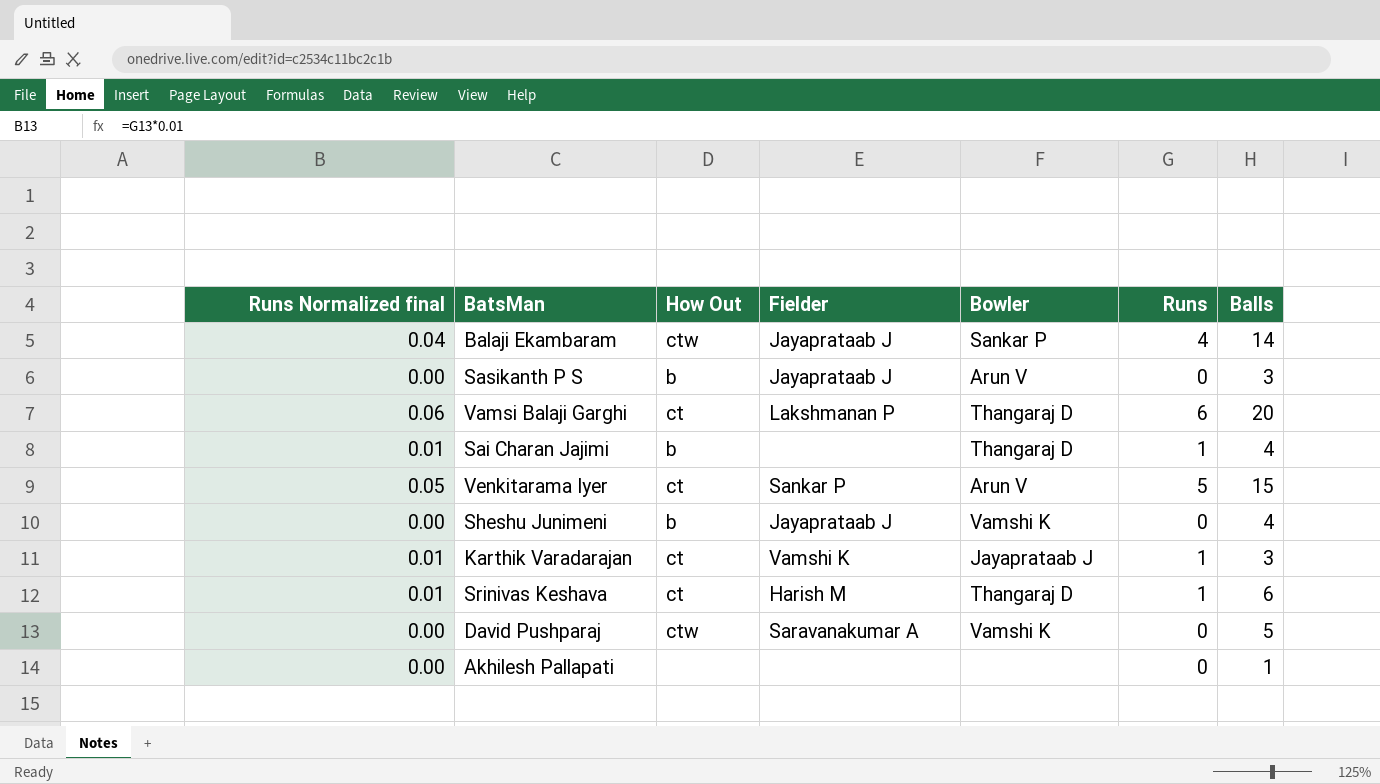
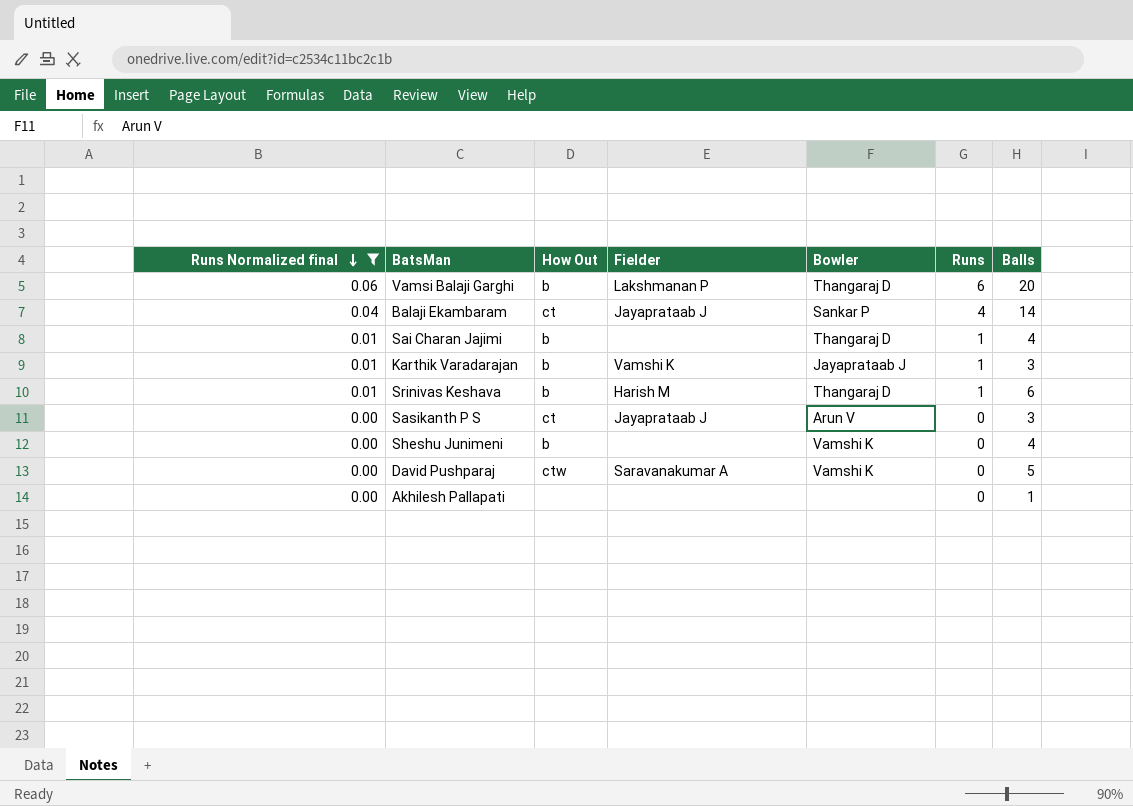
filter: none -> Runs Normalized final != 0.05
row order: none -> Runs Normalized final descending
Vamsi Balaji Garghi | How Out: ct -> b
Balaji Ekambaram | How Out: ctw -> ct
Karthik Varadarajan | How Out: ct -> b
Srinivas Keshava | How Out: ct -> b
Sasikanth P S | How Out: b -> ct
Sheshu Junimeni | Fielder: Jayaprataab J -> none

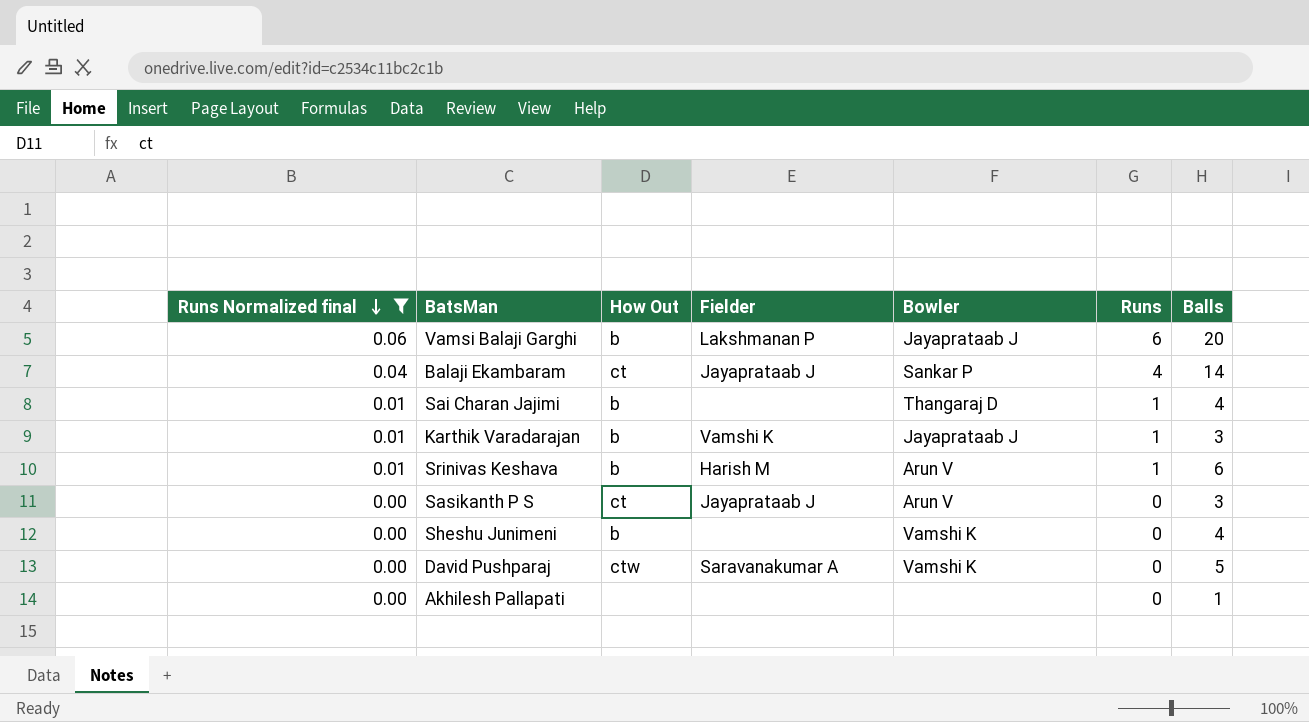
Vamsi Balaji Garghi | Bowler: Thangaraj D -> Jayaprataab J
Srinivas Keshava | Bowler: Thangaraj D -> Arun V

